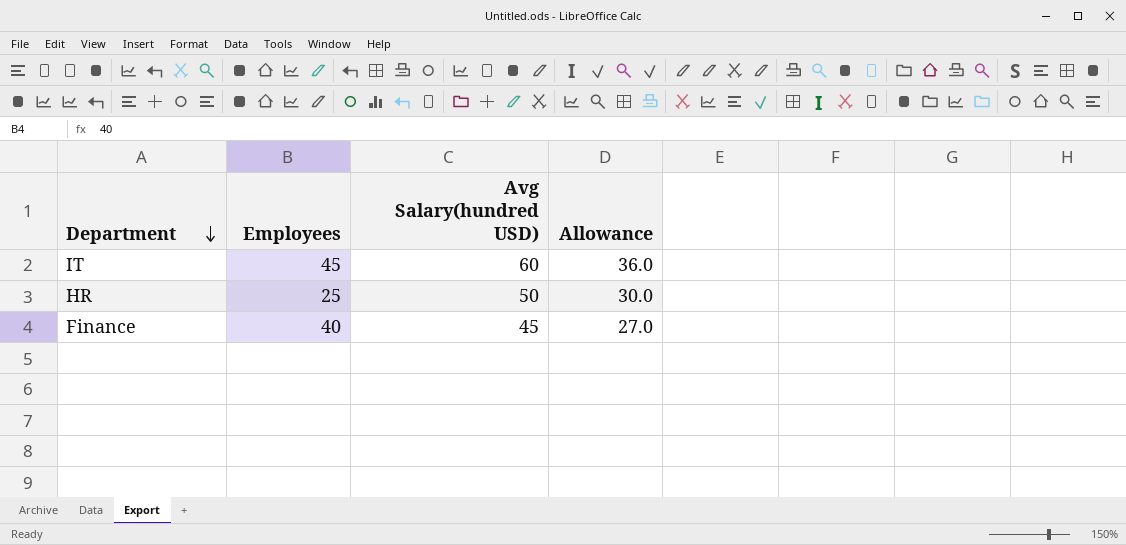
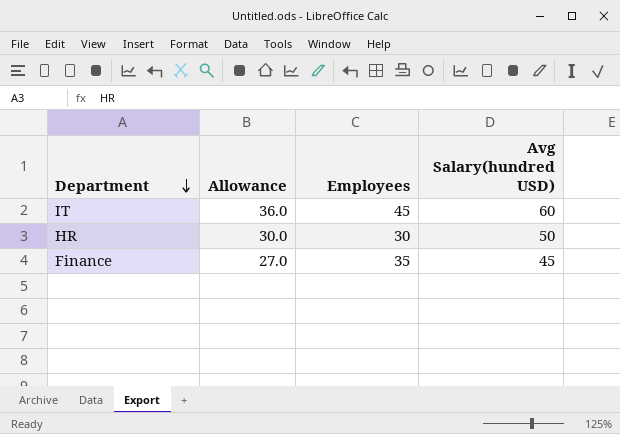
column Allowance | position: 4 -> 2
HR | Employees: 25 -> 30
Finance | Employees: 40 -> 35

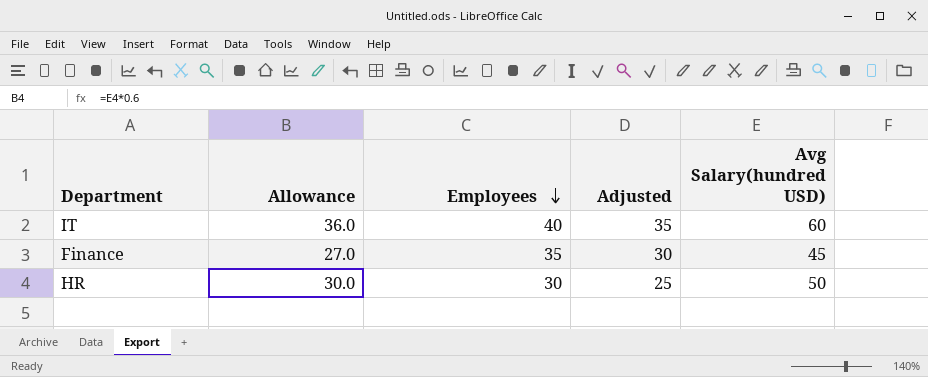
row order: Department descending -> Employees descending
column Adjusted | formula: none -> [Employees] - 5
IT | Employees: 45 -> 40

